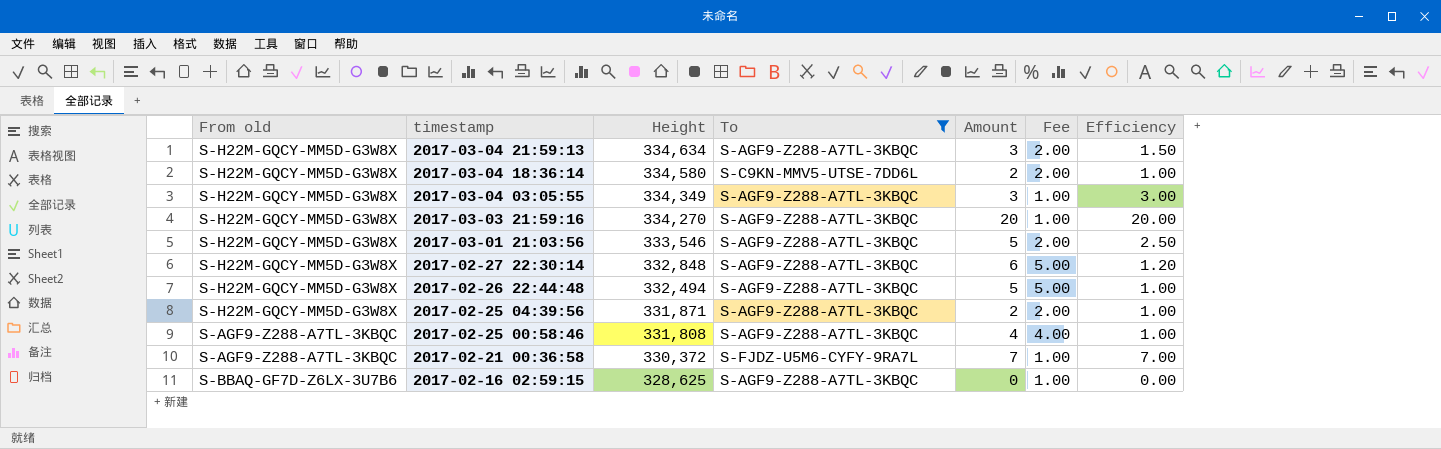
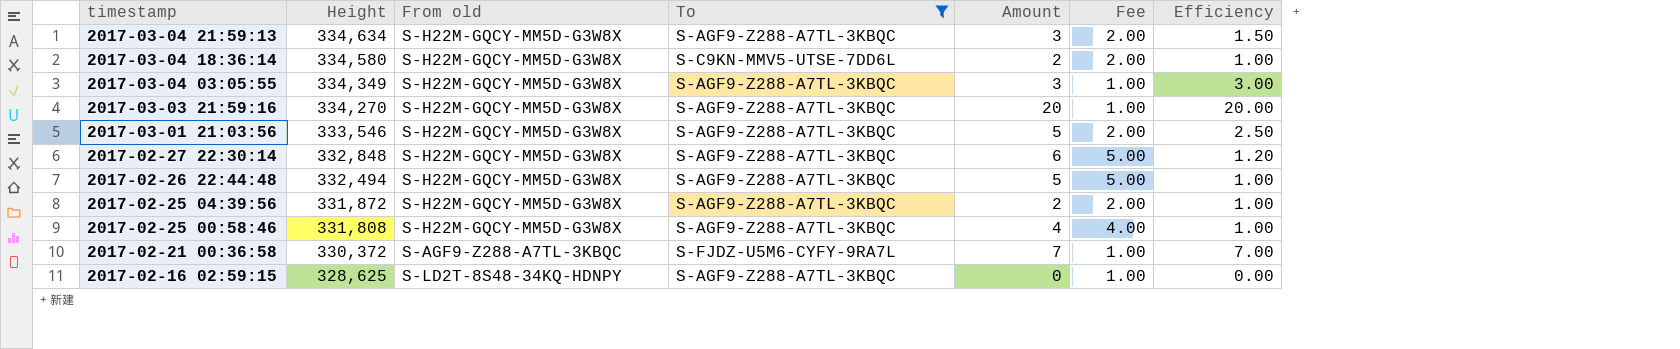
column From old | position: 1 -> 3
2017-02-25 04:39:56 | Height: 331,871 -> 331,872
2017-02-25 00:58:46 | From old: S-AGF9-Z288-A7TL-3KBQC -> S-H22M-GQCY-MM5D-G3W8X
2017-02-16 02:59:15 | From old: S-BBAQ-GF7D-Z6LX-3U7B6 -> S-LD2T-8S48-34KQ-HDNPY

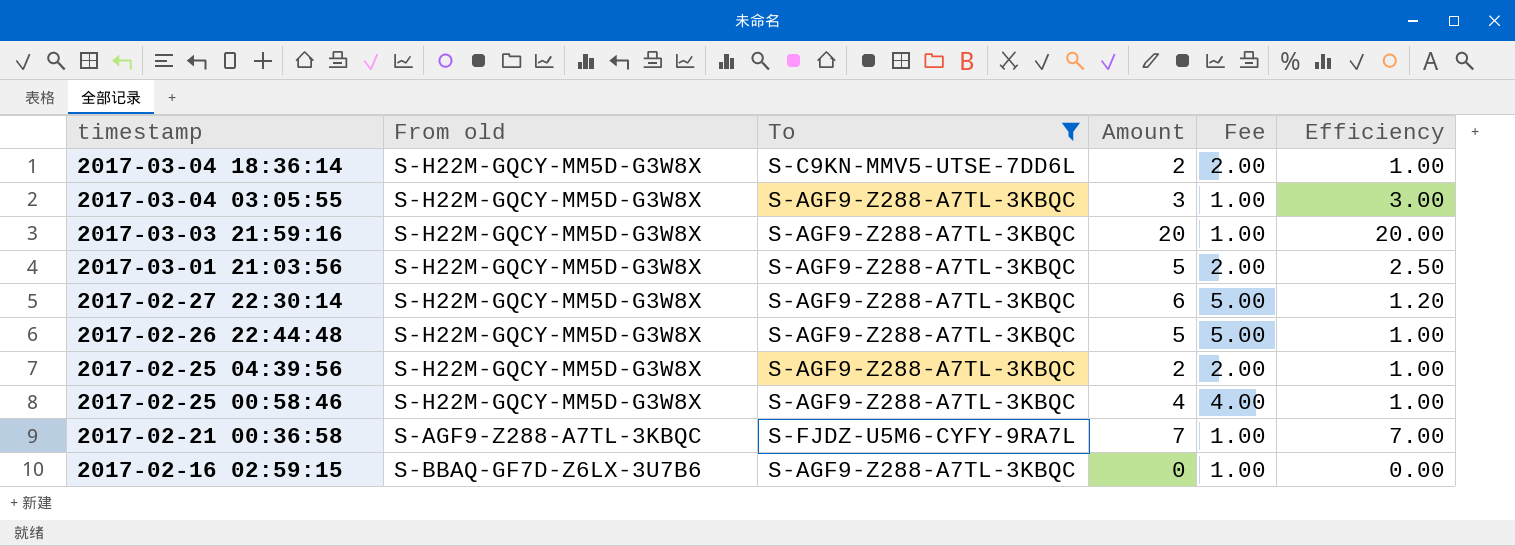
column Height | position: 2 -> none
row 2017-03-04 21:59:13: 334,634 | S-H22M-GQCY-MM5D-G3W8X | S-AGF9-Z288-A7TL-3KBQC | 3 | 2.00 | 1.50 -> none
2017-02-16 02:59:15 | From old: S-LD2T-8S48-34KQ-HDNPY -> S-BBAQ-GF7D-Z6LX-3U7B6

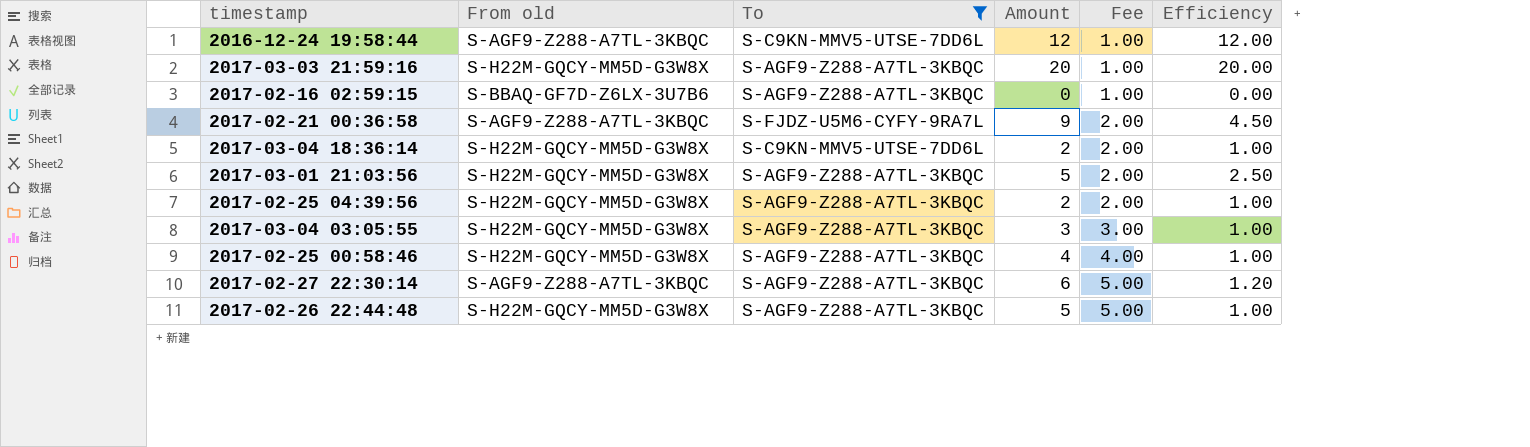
row order: timestamp descending -> Fee ascending
row 2016-12-24 19:58:44: none -> S-AGF9-Z288-A7TL-3KBQC | S-C9KN-MMV5-UTSE-7DD6L | 12 | 1.00 | 12.00
2017-02-21 00:36:58 | Amount: 7 -> 9
2017-02-21 00:36:58 | Fee: 1.00 -> 2.00
2017-02-21 00:36:58 | Efficiency: 7.00 -> 4.50
2017-03-04 03:05:55 | Fee: 1.00 -> 3.00
2017-03-04 03:05:55 | Efficiency: 3.00 -> 1.00
2017-02-27 22:30:14 | From old: S-H22M-GQCY-MM5D-G3W8X -> S-AGF9-Z288-A7TL-3KBQC

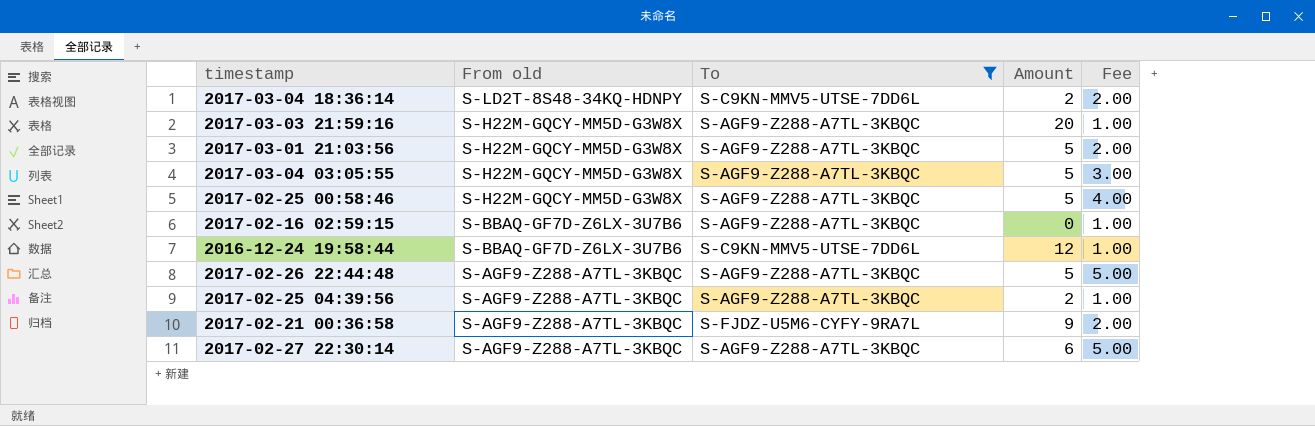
row order: Fee ascending -> From old descending
column Efficiency | formula: [Amount] / [Fee] -> none
2017-03-04 18:36:14 | From old: S-H22M-GQCY-MM5D-G3W8X -> S-LD2T-8S48-34KQ-HDNPY
2017-03-04 03:05:55 | Amount: 3 -> 5
2017-02-25 00:58:46 | Amount: 4 -> 5
2016-12-24 19:58:44 | From old: S-AGF9-Z288-A7TL-3KBQC -> S-BBAQ-GF7D-Z6LX-3U7B6
2017-02-26 22:44:48 | From old: S-H22M-GQCY-MM5D-G3W8X -> S-AGF9-Z288-A7TL-3KBQC
2017-02-25 04:39:56 | From old: S-H22M-GQCY-MM5D-G3W8X -> S-AGF9-Z288-A7TL-3KBQC
2017-02-25 04:39:56 | Fee: 2.00 -> 1.00

